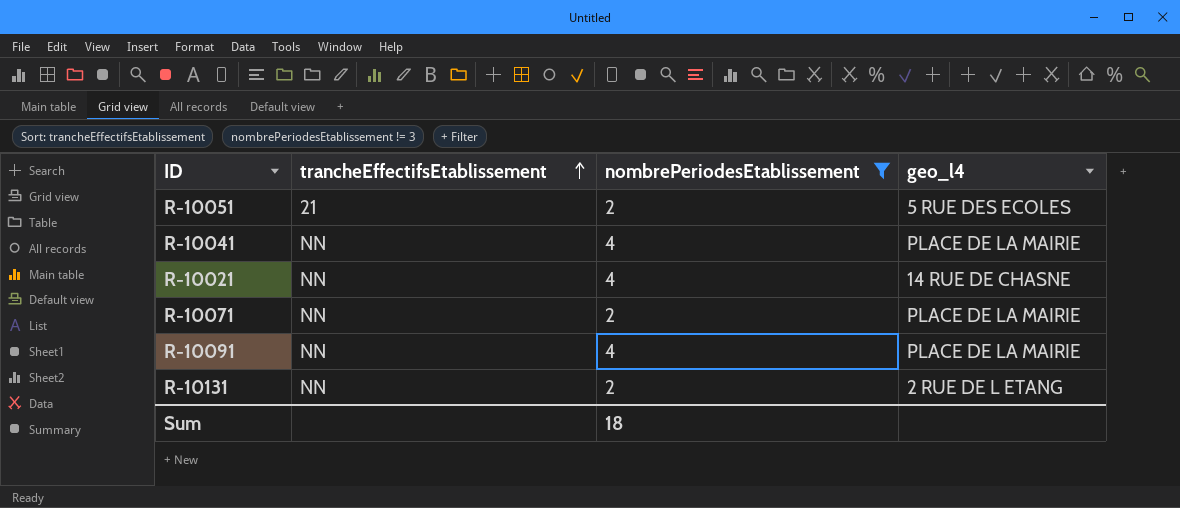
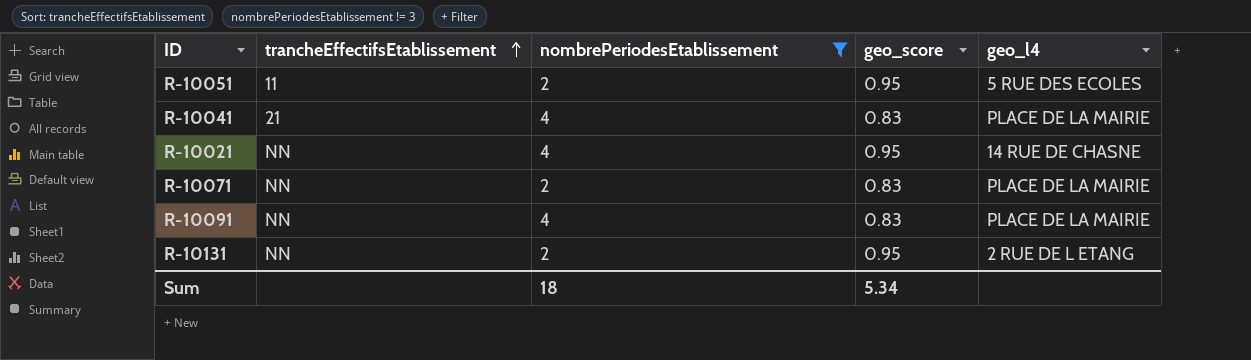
column geo_score | position: none -> 4
R-10051 | trancheEffectifsEtablissement: 21 -> 11
R-10041 | trancheEffectifsEtablissement: NN -> 21

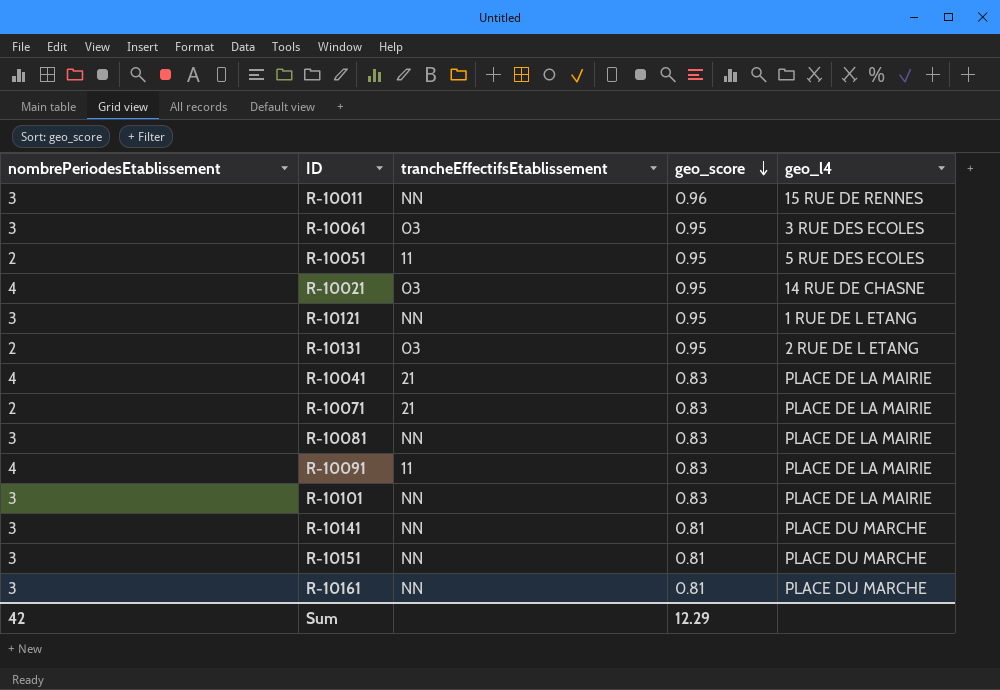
filter: nombrePeriodesEtablissement != 3 -> none
row order: trancheEffectifsEtablissement ascending -> geo_score descending
column nombrePeriodesEtablissement | position: 3 -> 1
R-10021 | trancheEffectifsEtablissement: NN -> 03
R-10131 | trancheEffectifsEtablissement: NN -> 03
R-10071 | trancheEffectifsEtablissement: NN -> 21
R-10091 | trancheEffectifsEtablissement: NN -> 11
Sum | nombrePeriodesEtablissement: 18 -> 42
Sum | geo_score: 5.34 -> 12.29

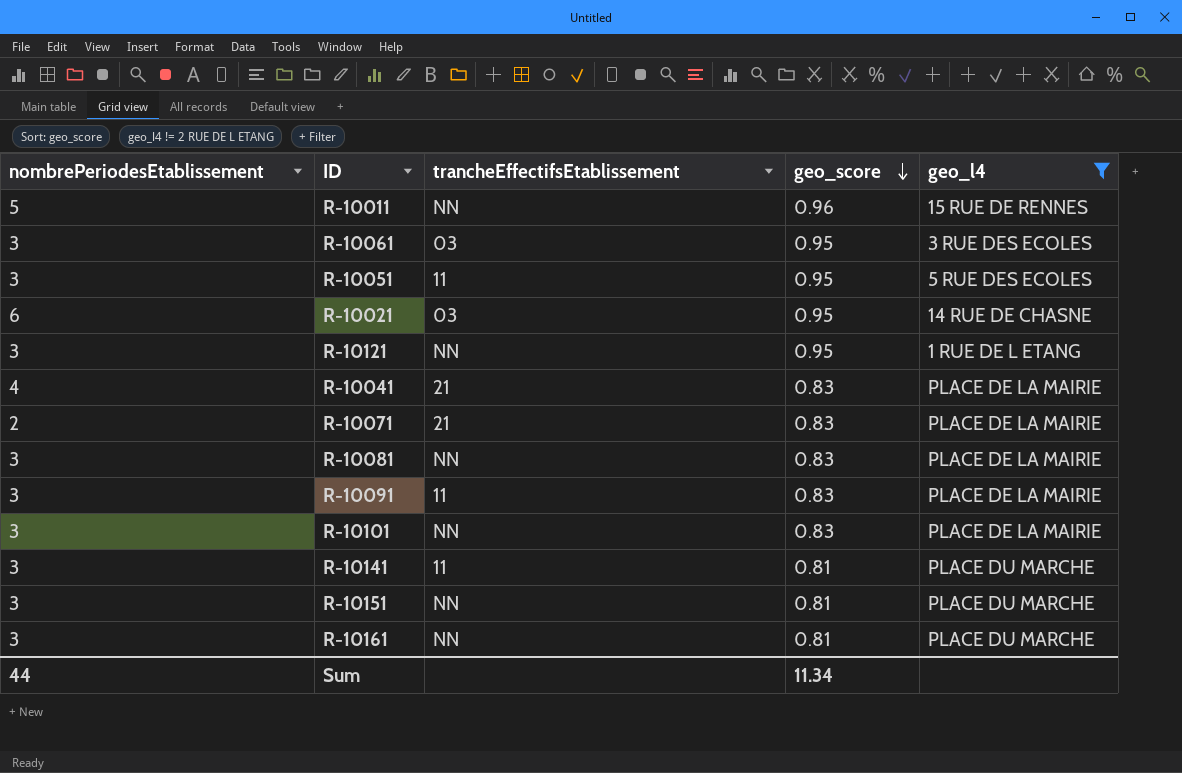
filter: none -> geo_l4 != 2 RUE DE L ETANG
R-10011 | nombrePeriodesEtablissement: 3 -> 5
R-10051 | nombrePeriodesEtablissement: 2 -> 3
R-10021 | nombrePeriodesEtablissement: 4 -> 6
R-10091 | nombrePeriodesEtablissement: 4 -> 3
R-10141 | trancheEffectifsEtablissement: NN -> 11
Sum | nombrePeriodesEtablissement: 42 -> 44
Sum | geo_score: 12.29 -> 11.34

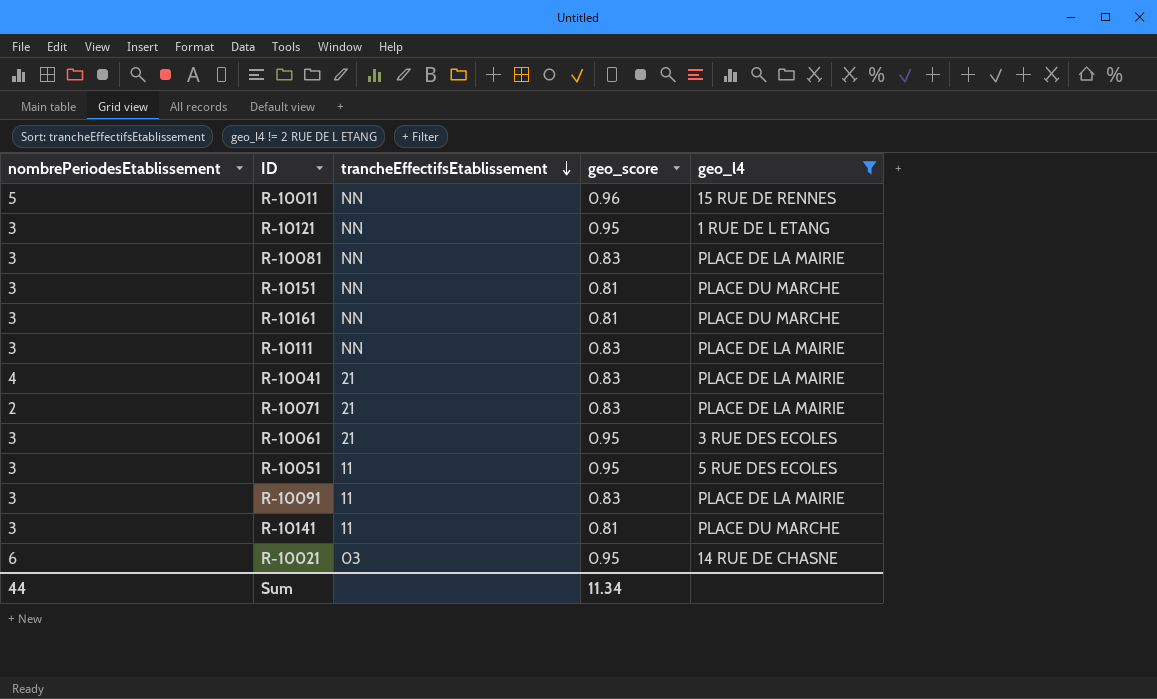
row order: geo_score descending -> trancheEffectifsEtablissement descending
row R-10101: 3 | NN | 0.83 | PLACE DE LA MAIRIE -> none
row R-10111: none -> 3 | NN | 0.83 | PLACE DE LA MAIRIE
R-10061 | trancheEffectifsEtablissement: 03 -> 21

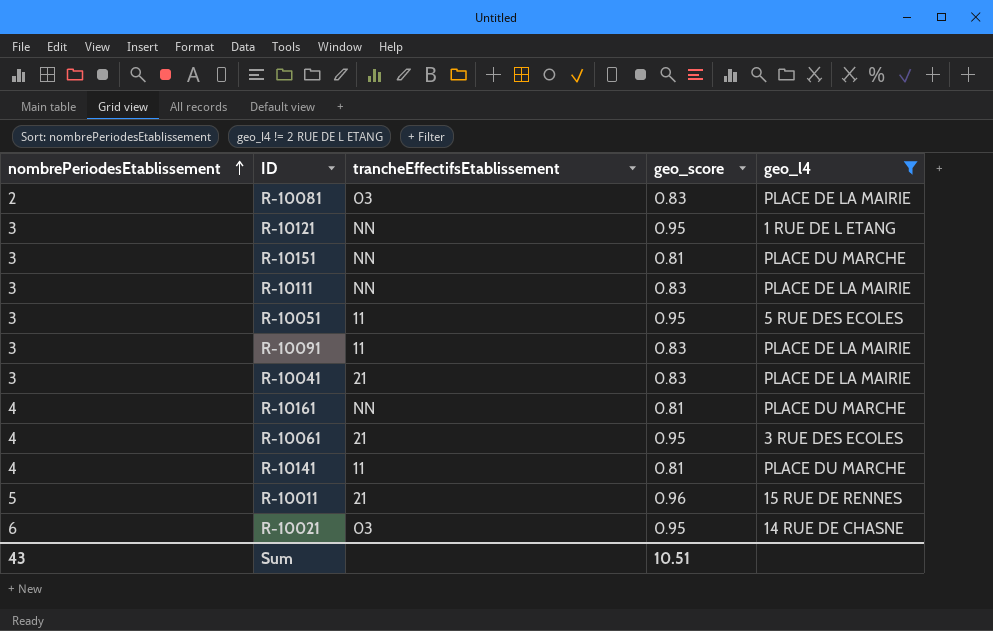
row order: trancheEffectifsEtablissement descending -> nombrePeriodesEtablissement ascending
row R-10071: 2 | 21 | 0.83 | PLACE DE LA MAIRIE -> none
R-10081 | nombrePeriodesEtablissement: 3 -> 2
R-10081 | trancheEffectifsEtablissement: NN -> 03
R-10041 | nombrePeriodesEtablissement: 4 -> 3
R-10161 | nombrePeriodesEtablissement: 3 -> 4
R-10061 | nombrePeriodesEtablissement: 3 -> 4
R-10141 | nombrePeriodesEtablissement: 3 -> 4
R-10011 | trancheEffectifsEtablissement: NN -> 21
Sum | nombrePeriodesEtablissement: 44 -> 43
Sum | geo_score: 11.34 -> 10.51

